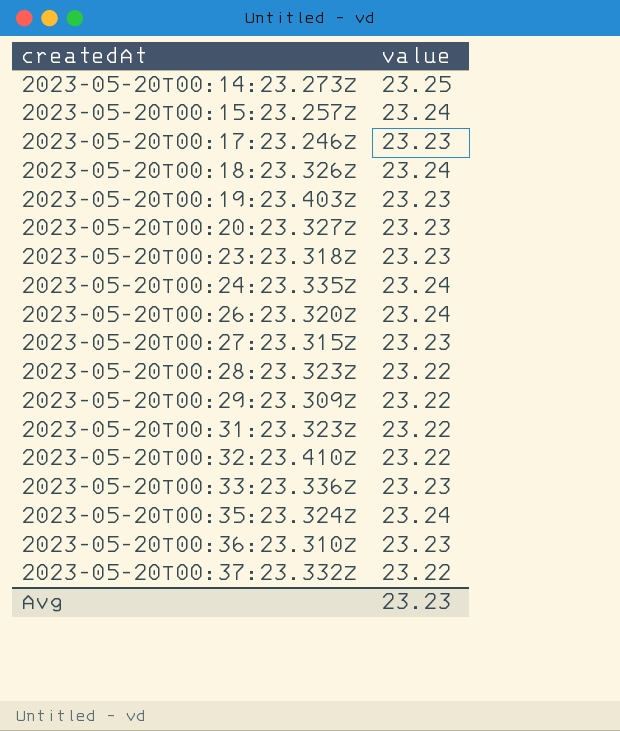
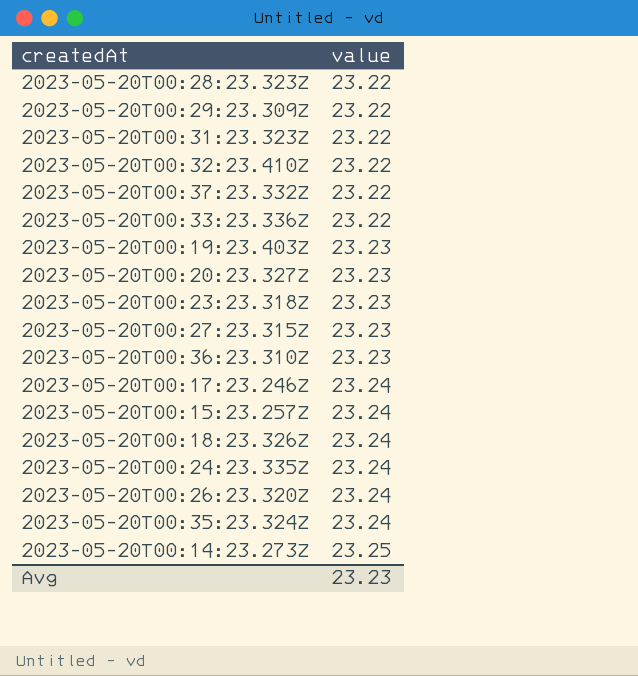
row order: createdAt ascending -> value ascending
2023-05-20T00:33:23.336Z | value: 23.23 -> 23.22
2023-05-20T00:17:23.246Z | value: 23.23 -> 23.24

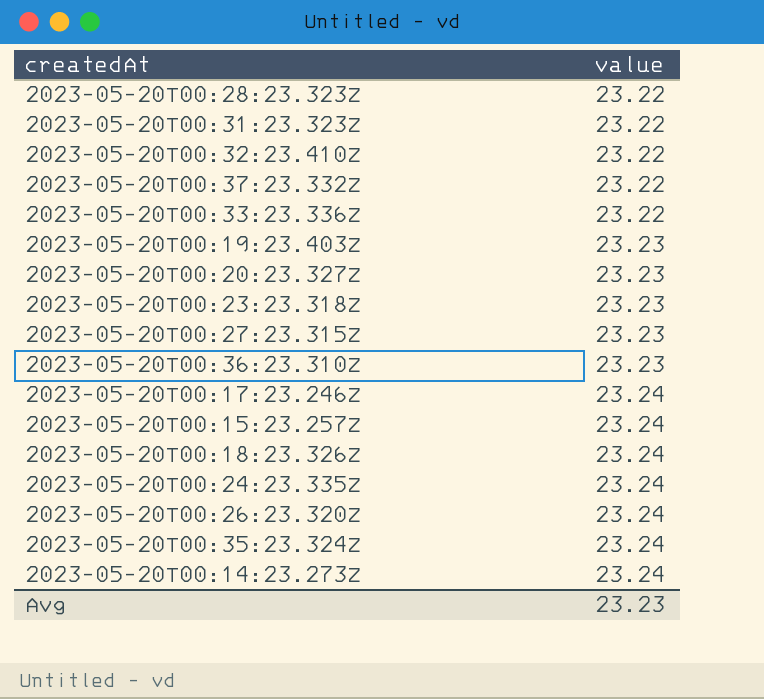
row 2023-05-20T00:29:23.309Z: 23.22 -> none
2023-05-20T00:14:23.273Z | value: 23.25 -> 23.24

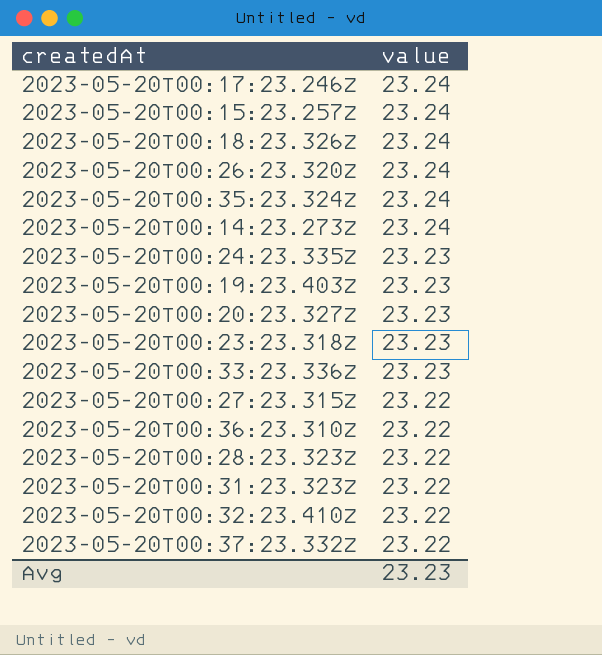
row order: value ascending -> value descending
2023-05-20T00:24:23.335Z | value: 23.24 -> 23.23
2023-05-20T00:33:23.336Z | value: 23.22 -> 23.23
2023-05-20T00:27:23.315Z | value: 23.23 -> 23.22
2023-05-20T00:36:23.310Z | value: 23.23 -> 23.22

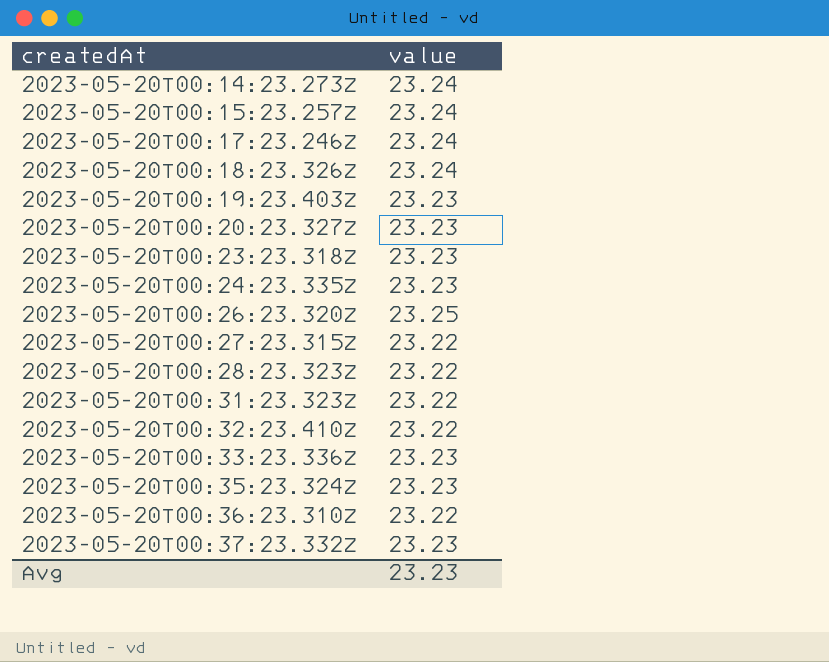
row order: value descending -> createdAt ascending
2023-05-20T00:26:23.320Z | value: 23.24 -> 23.25
2023-05-20T00:35:23.324Z | value: 23.24 -> 23.23
2023-05-20T00:37:23.332Z | value: 23.22 -> 23.23

